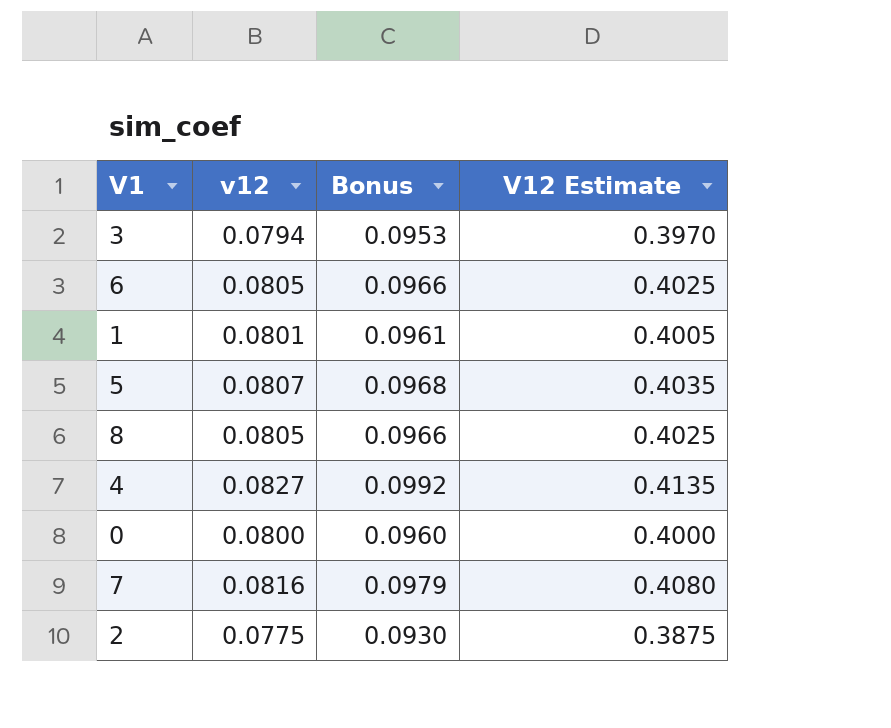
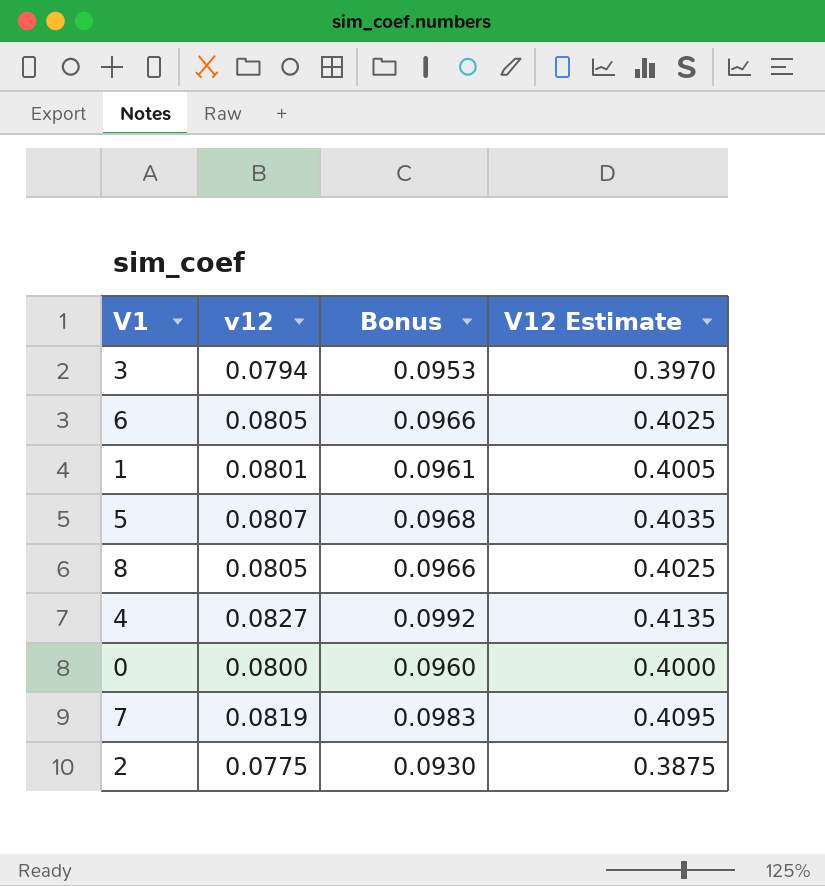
7 | v12: 0.0816 -> 0.0819
7 | Bonus: 0.0979 -> 0.0983
7 | V12 Estimate: 0.4080 -> 0.4095

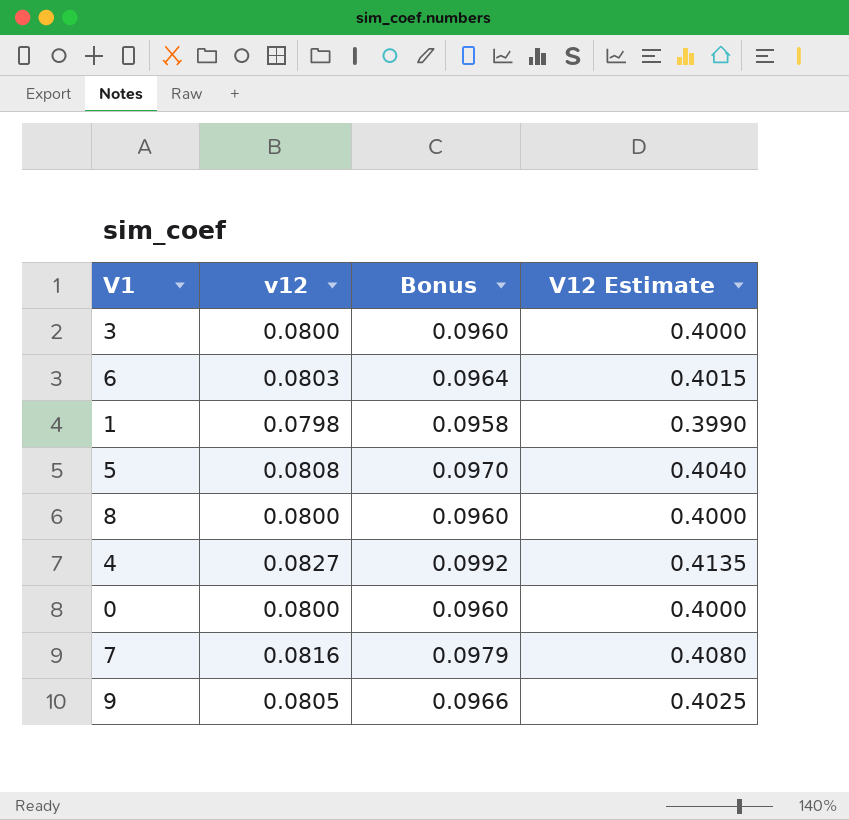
row 2: 0.0775 | 0.0930 | 0.3875 -> none
3 | v12: 0.0794 -> 0.0800
3 | Bonus: 0.0953 -> 0.0960
3 | V12 Estimate: 0.3970 -> 0.4000
6 | v12: 0.0805 -> 0.0803
6 | Bonus: 0.0966 -> 0.0964
6 | V12 Estimate: 0.4025 -> 0.4015
1 | v12: 0.0801 -> 0.0798
1 | Bonus: 0.0961 -> 0.0958
1 | V12 Estimate: 0.4005 -> 0.3990
5 | v12: 0.0807 -> 0.0808
5 | Bonus: 0.0968 -> 0.0970
5 | V12 Estimate: 0.4035 -> 0.4040
8 | v12: 0.0805 -> 0.0800
8 | Bonus: 0.0966 -> 0.0960
8 | V12 Estimate: 0.4025 -> 0.4000
7 | v12: 0.0819 -> 0.0816
7 | Bonus: 0.0983 -> 0.0979
7 | V12 Estimate: 0.4095 -> 0.4080
row 9: none -> 0.0805 | 0.0966 | 0.4025

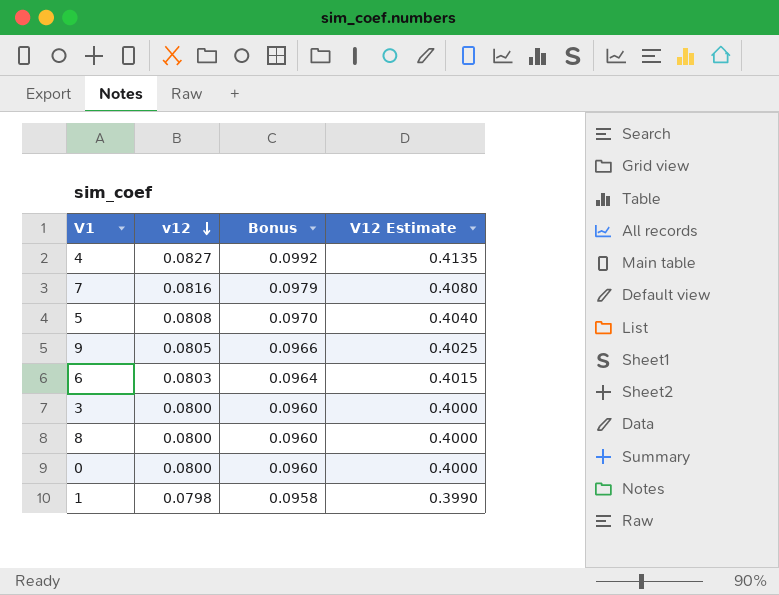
row order: none -> v12 descending

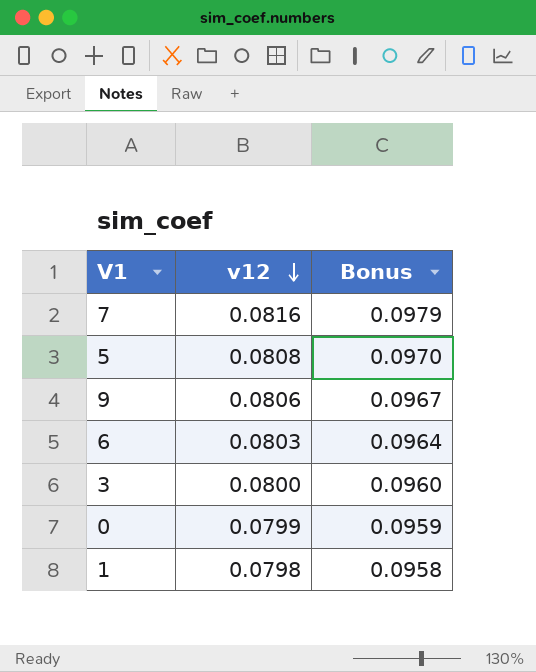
column V12 Estimate | formula: [v12] * 5 -> none
row 4: 0.0827 | 0.0992 | 0.4135 -> none
row 8: 0.0800 | 0.0960 | 0.4000 -> none
9 | v12: 0.0805 -> 0.0806
9 | Bonus: 0.0966 -> 0.0967
0 | v12: 0.0800 -> 0.0799
0 | Bonus: 0.0960 -> 0.0959

